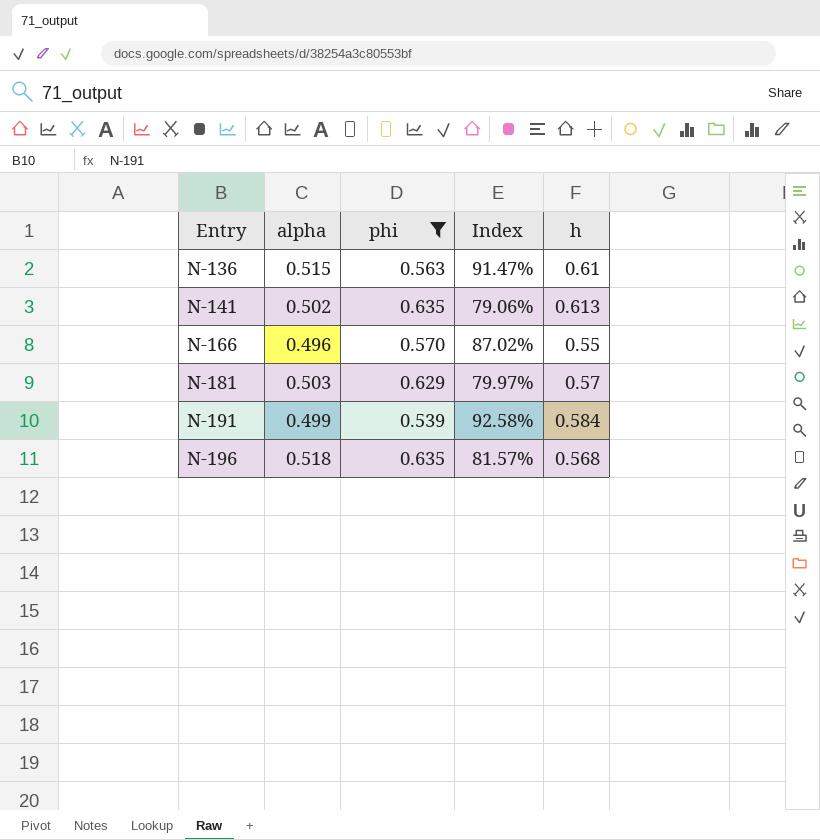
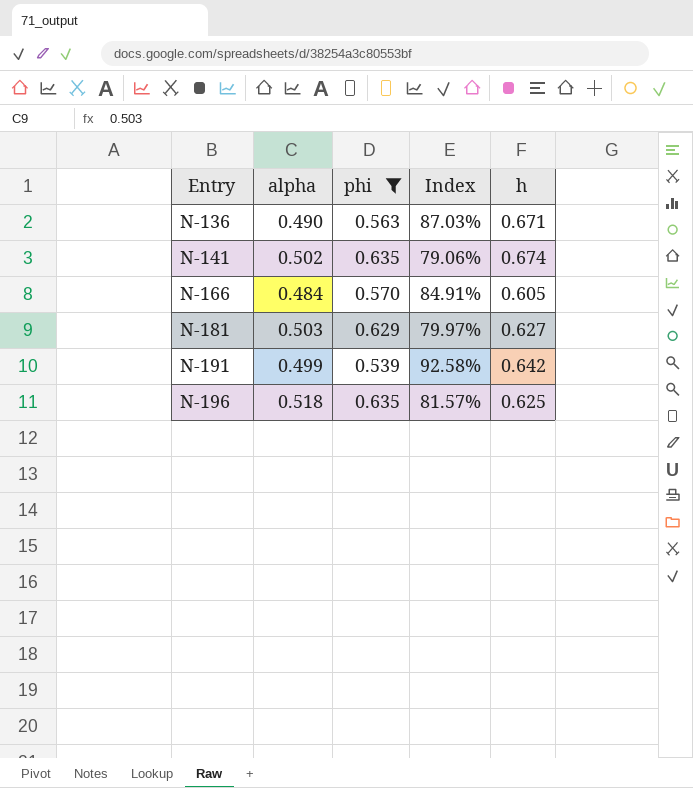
N-136 | alpha: 0.515 -> 0.490
N-136 | Index: 91.47% -> 87.03%
N-136 | h: 0.61 -> 0.671
N-141 | h: 0.613 -> 0.674
N-166 | alpha: 0.496 -> 0.484
N-166 | Index: 87.02% -> 84.91%
N-166 | h: 0.55 -> 0.605
N-181 | h: 0.57 -> 0.627
N-191 | h: 0.584 -> 0.642
N-196 | h: 0.568 -> 0.625

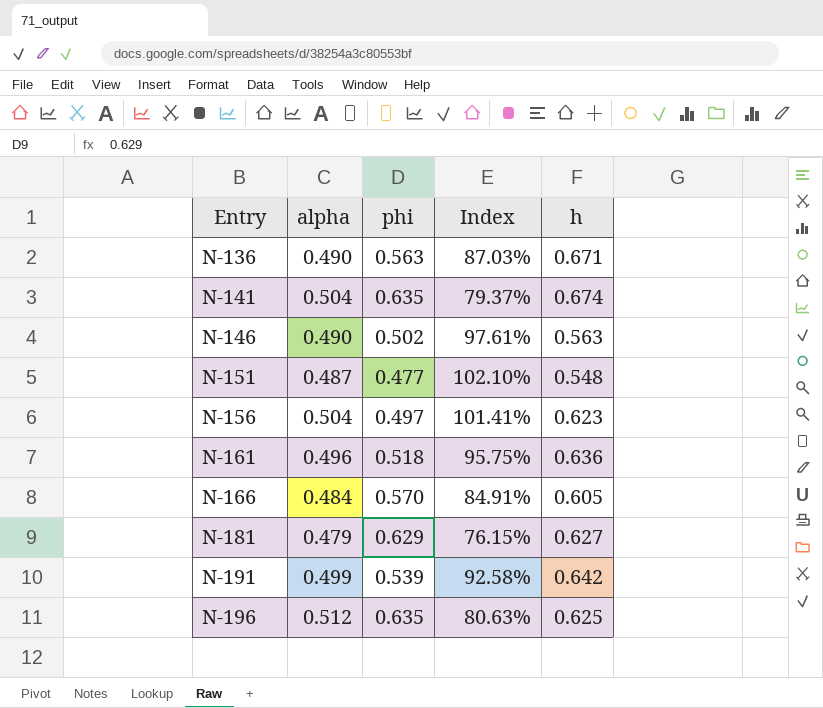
filter: phi >= 0.539 -> none
N-141 | alpha: 0.502 -> 0.504
N-141 | Index: 79.06% -> 79.37%
N-181 | alpha: 0.503 -> 0.479
N-181 | Index: 79.97% -> 76.15%
N-196 | alpha: 0.518 -> 0.512
N-196 | Index: 81.57% -> 80.63%

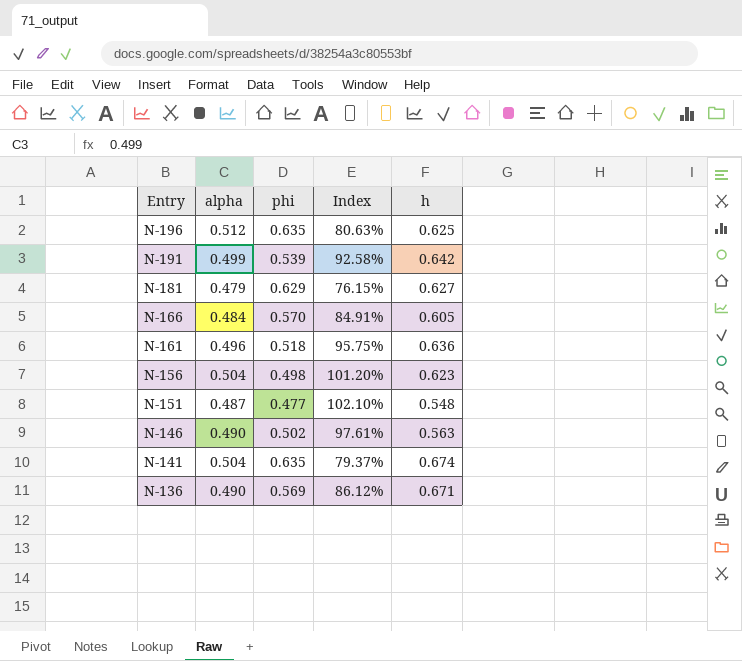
row order: Entry ascending -> Entry descending
N-156 | phi: 0.497 -> 0.498
N-156 | Index: 101.41% -> 101.20%
N-136 | phi: 0.563 -> 0.569
N-136 | Index: 87.03% -> 86.12%

